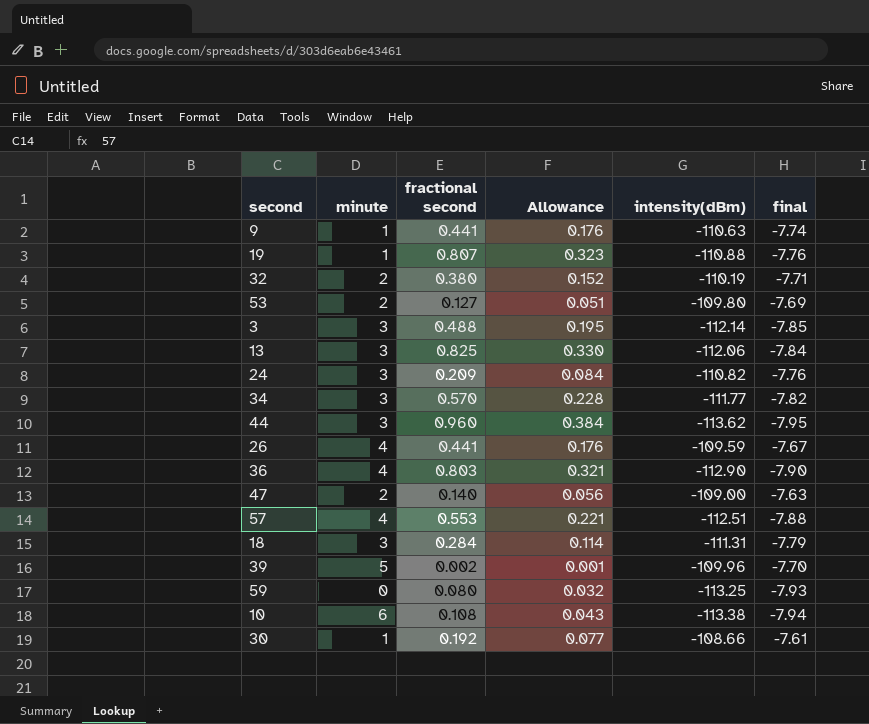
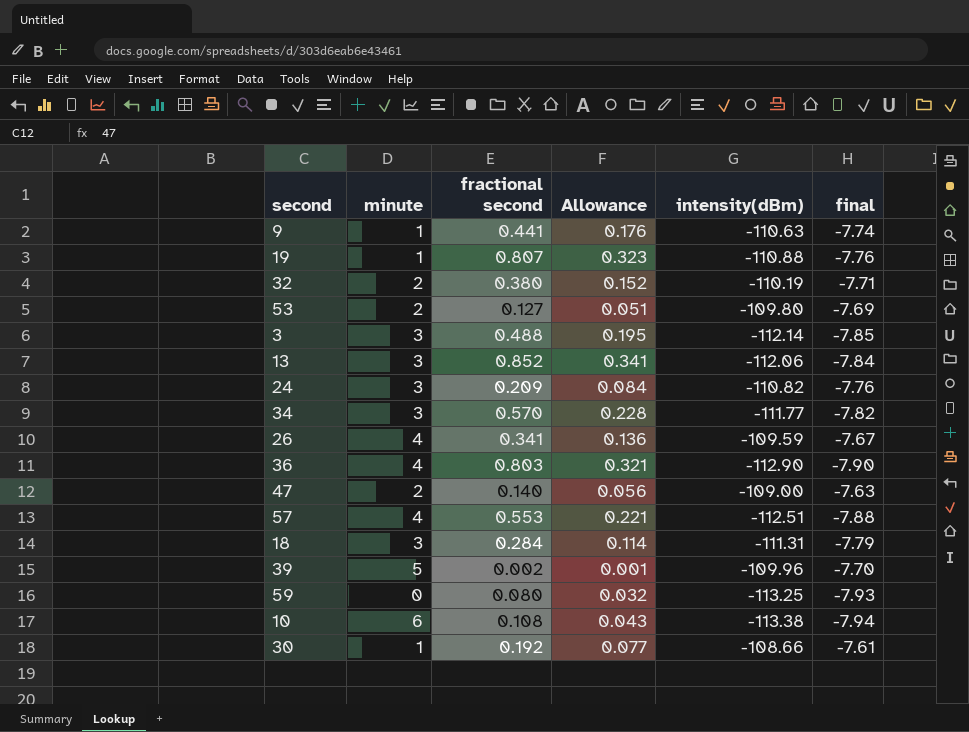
row 44: 3 | 0.960 | 0.384 | -113.62 | -7.95 -> none
13 | fractional second: 0.825 -> 0.852
13 | Allowance: 0.330 -> 0.341
26 | fractional second: 0.441 -> 0.341
26 | Allowance: 0.176 -> 0.136

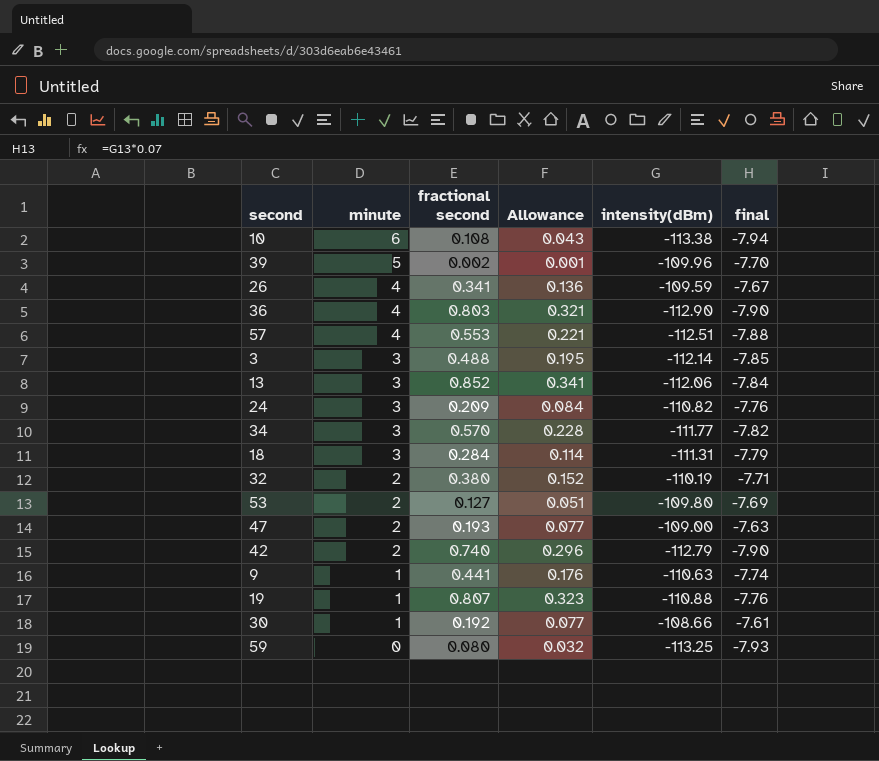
row order: none -> minute descending
47 | fractional second: 0.140 -> 0.193
47 | Allowance: 0.056 -> 0.077
row 42: none -> 2 | 0.740 | 0.296 | -112.79 | -7.90

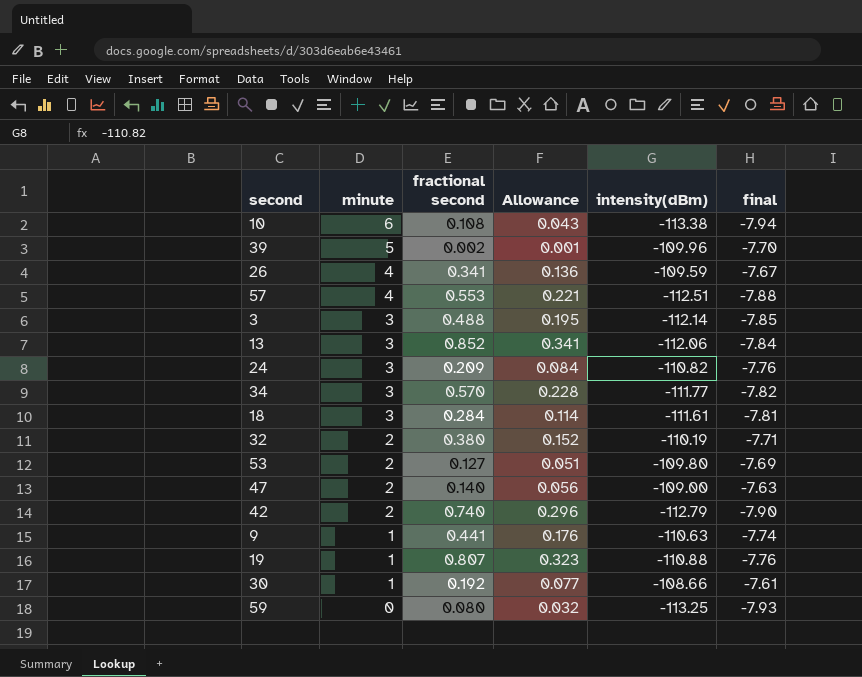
row 36: 4 | 0.803 | 0.321 | -112.90 | -7.90 -> none
18 | intensity(dBm): -111.31 -> -111.61
18 | final: -7.79 -> -7.81
47 | fractional second: 0.193 -> 0.140
47 | Allowance: 0.077 -> 0.056

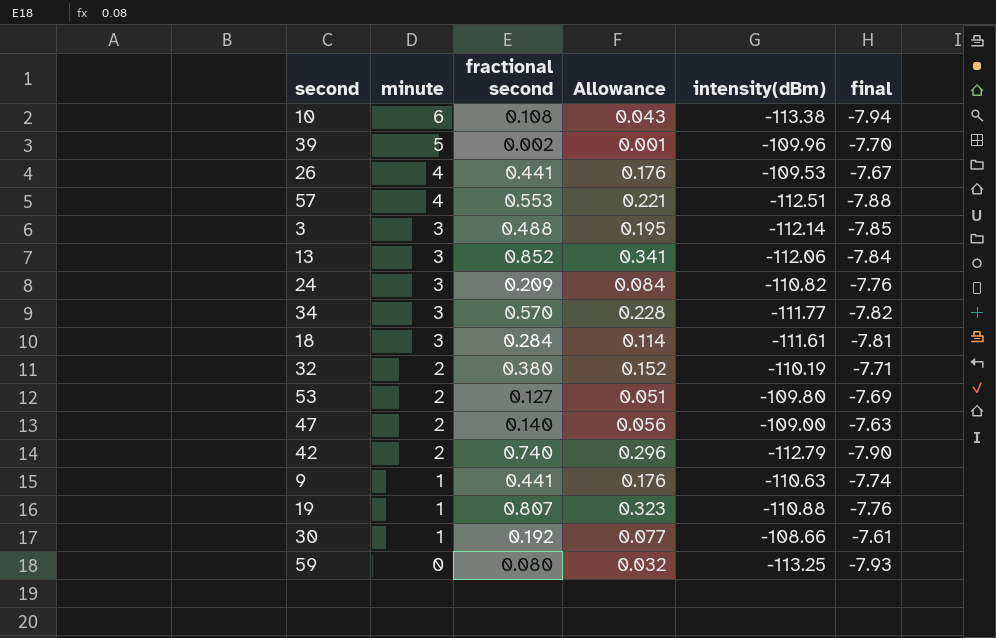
26 | fractional second: 0.341 -> 0.441
26 | Allowance: 0.136 -> 0.176
26 | intensity(dBm): -109.59 -> -109.53

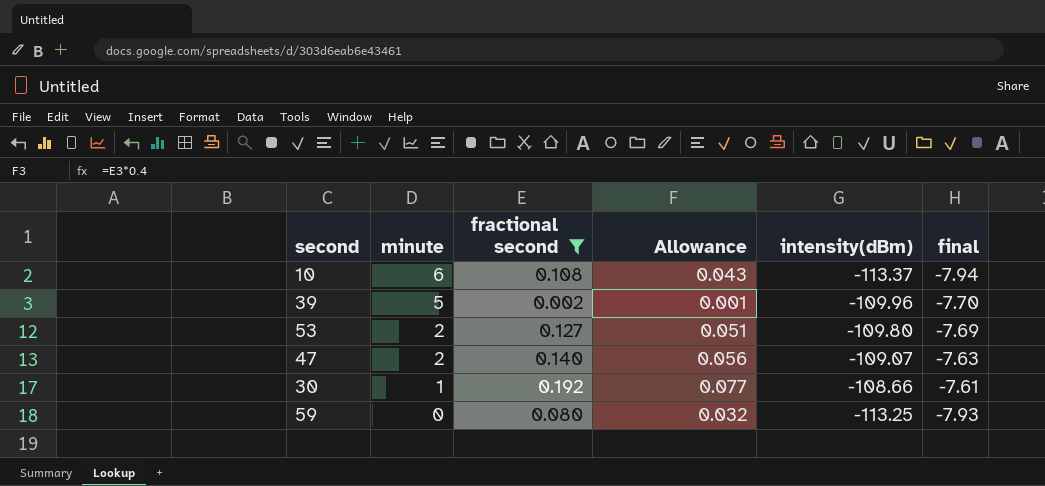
filter: none -> fractional second <= 0.192
10 | intensity(dBm): -113.38 -> -113.37
47 | intensity(dBm): -109.00 -> -109.07

